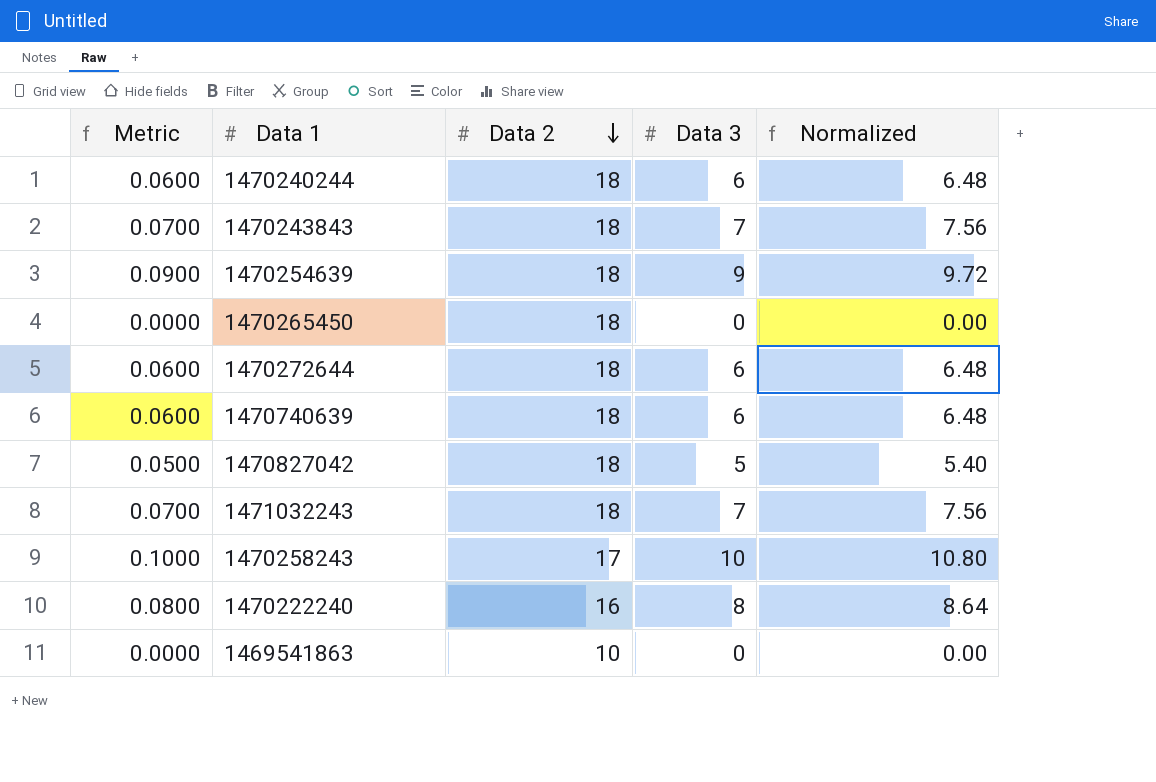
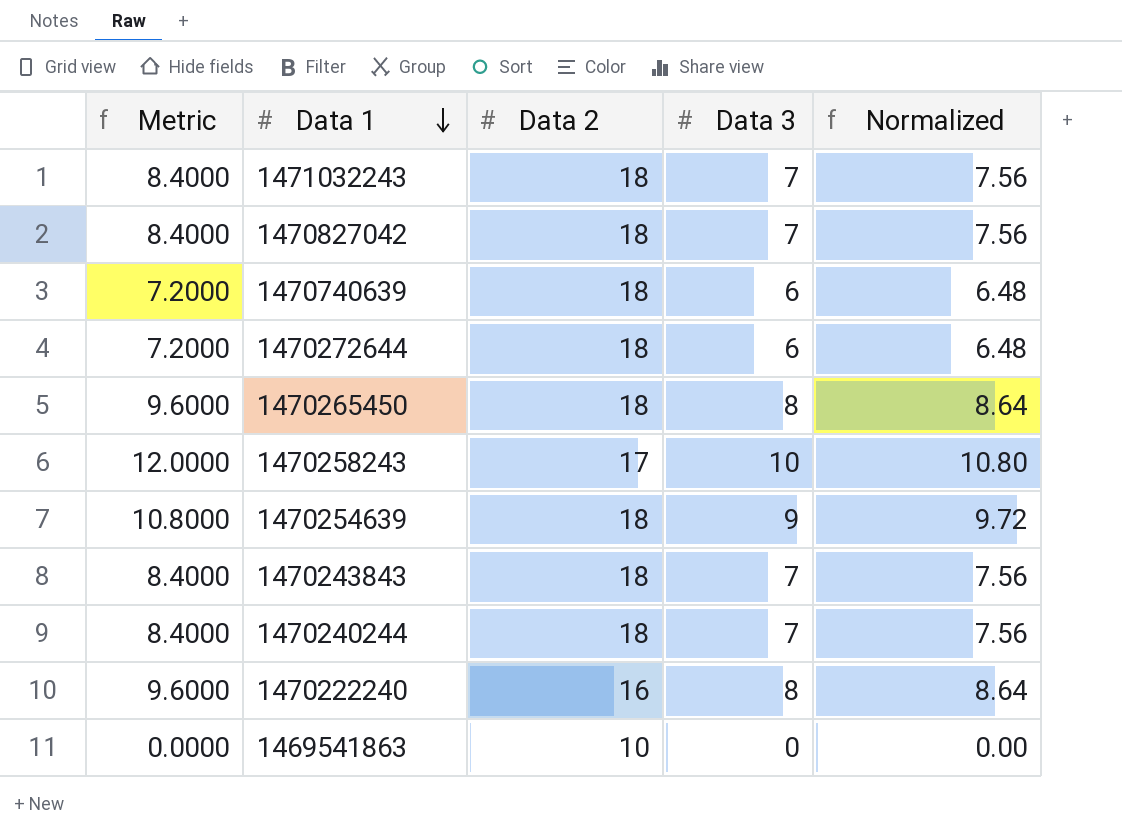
row order: Data 2 descending -> Data 1 descending
column Metric | formula: [Data 3] * 0.01 -> [Data 3] * 1.2
1470827042 | Data 3: 5 -> 7
1470827042 | Normalized: 5.40 -> 7.56
1470265450 | Data 3: 0 -> 8
1470265450 | Normalized: 0.00 -> 8.64
1470240244 | Data 3: 6 -> 7
1470240244 | Normalized: 6.48 -> 7.56

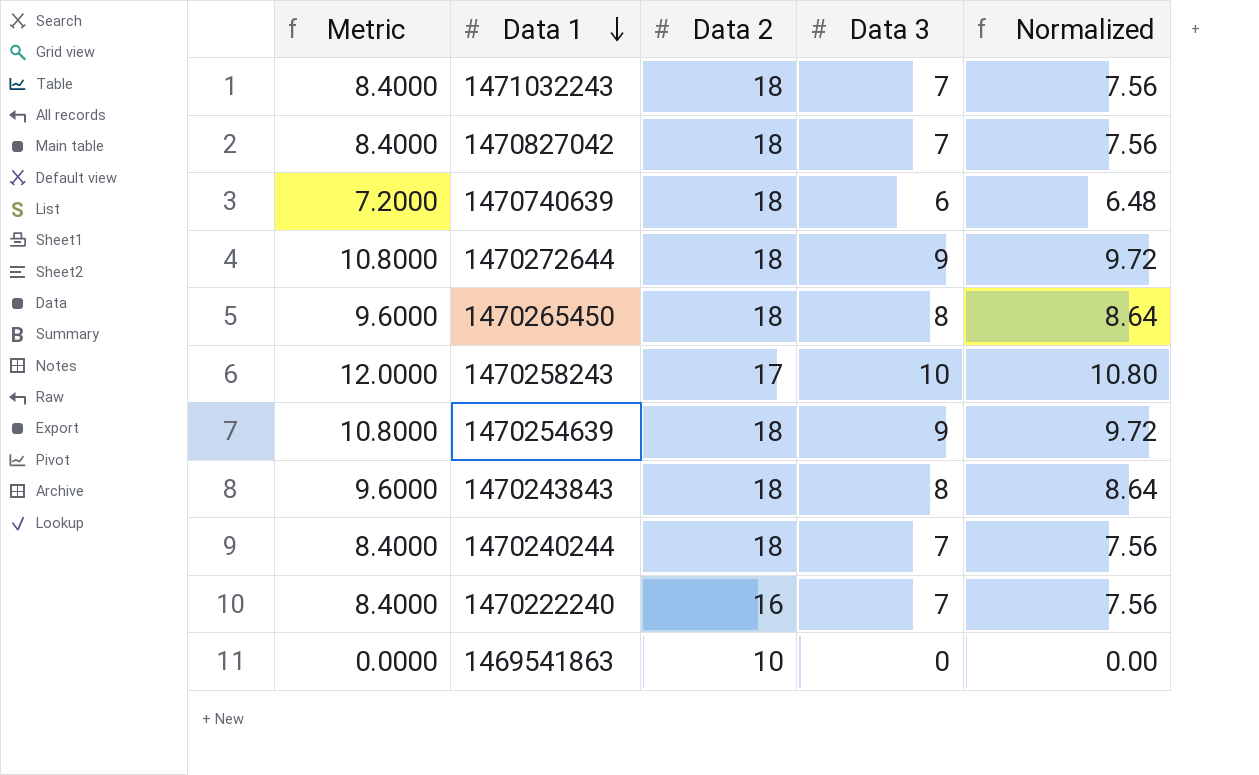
1470272644 | Metric: 7.2000 -> 10.8000
1470272644 | Data 3: 6 -> 9
1470272644 | Normalized: 6.48 -> 9.72
1470243843 | Metric: 8.4000 -> 9.6000
1470243843 | Data 3: 7 -> 8
1470243843 | Normalized: 7.56 -> 8.64
1470222240 | Metric: 9.6000 -> 8.4000
1470222240 | Data 3: 8 -> 7
1470222240 | Normalized: 8.64 -> 7.56

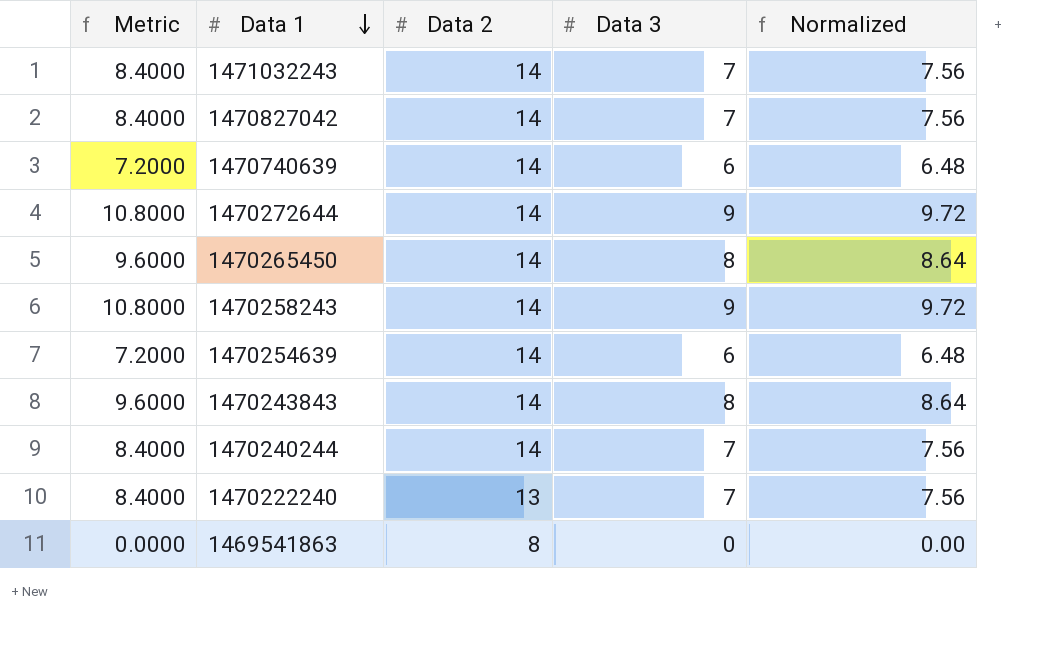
1471032243 | Data 2: 18 -> 14
1470827042 | Data 2: 18 -> 14
1470740639 | Data 2: 18 -> 14
1470272644 | Data 2: 18 -> 14
1470265450 | Data 2: 18 -> 14
1470258243 | Metric: 12.0000 -> 10.8000
1470258243 | Data 2: 17 -> 14
1470258243 | Data 3: 10 -> 9
1470258243 | Normalized: 10.80 -> 9.72
1470254639 | Metric: 10.8000 -> 7.2000
1470254639 | Data 2: 18 -> 14
1470254639 | Data 3: 9 -> 6
1470254639 | Normalized: 9.72 -> 6.48
1470243843 | Data 2: 18 -> 14
1470240244 | Data 2: 18 -> 14
1470222240 | Data 2: 16 -> 13
1469541863 | Data 2: 10 -> 8

